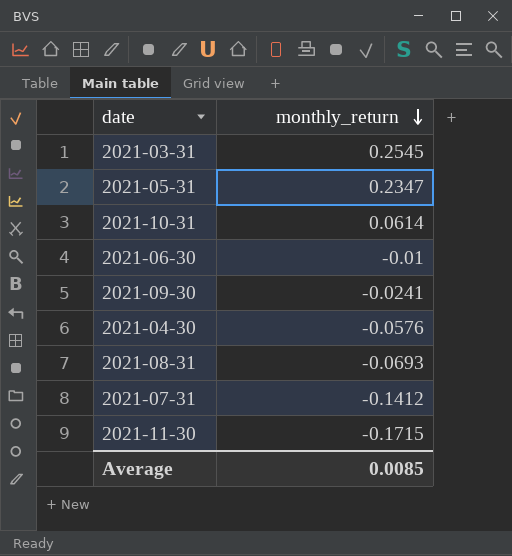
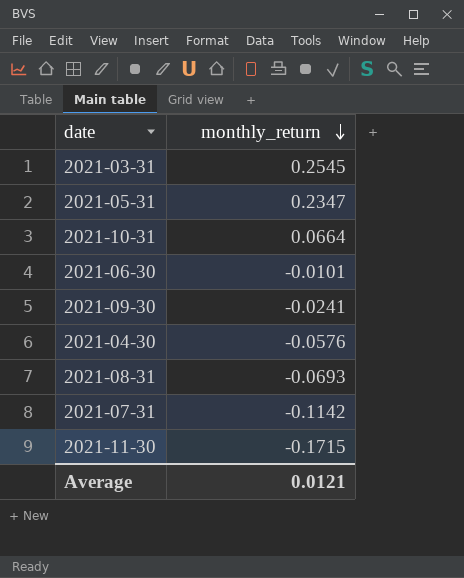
2021-10-31 | monthly_return: 0.0614 -> 0.0664
2021-06-30 | monthly_return: -0.01 -> -0.0101
2021-07-31 | monthly_return: -0.1412 -> -0.1142
Average | monthly_return: 0.0085 -> 0.0121

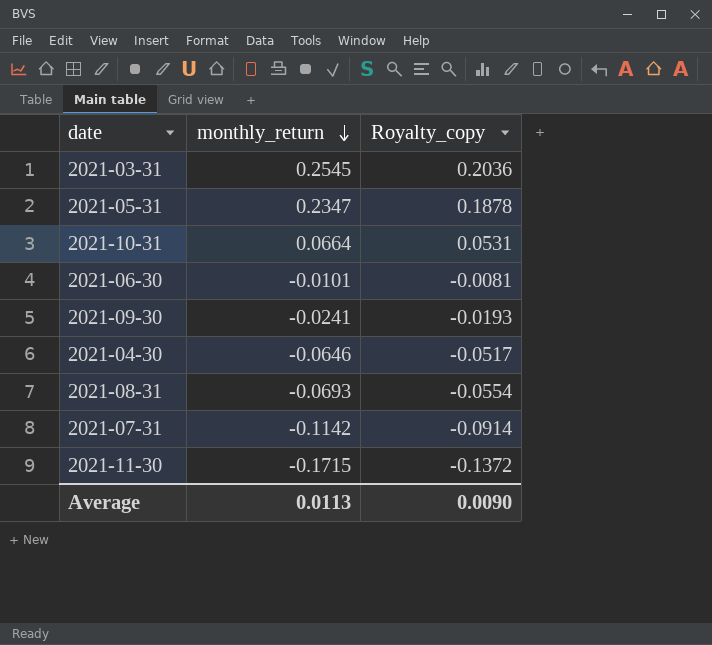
column Royalty_copy | formula: none -> [monthly_return] * 0.8
2021-04-30 | monthly_return: -0.0576 -> -0.0646
Average | monthly_return: 0.0121 -> 0.0113

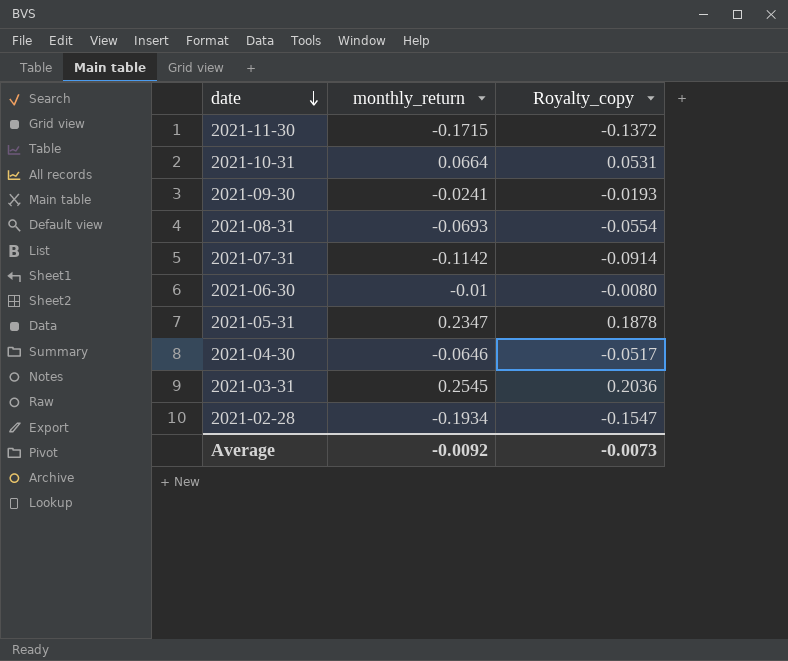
row order: monthly_return descending -> date descending
2021-06-30 | monthly_return: -0.0101 -> -0.01
2021-06-30 | Royalty_copy: -0.0081 -> -0.0080
row 2021-02-28: none -> -0.1934 | -0.1547
Average | monthly_return: 0.0113 -> -0.0092
Average | Royalty_copy: 0.0090 -> -0.0073

